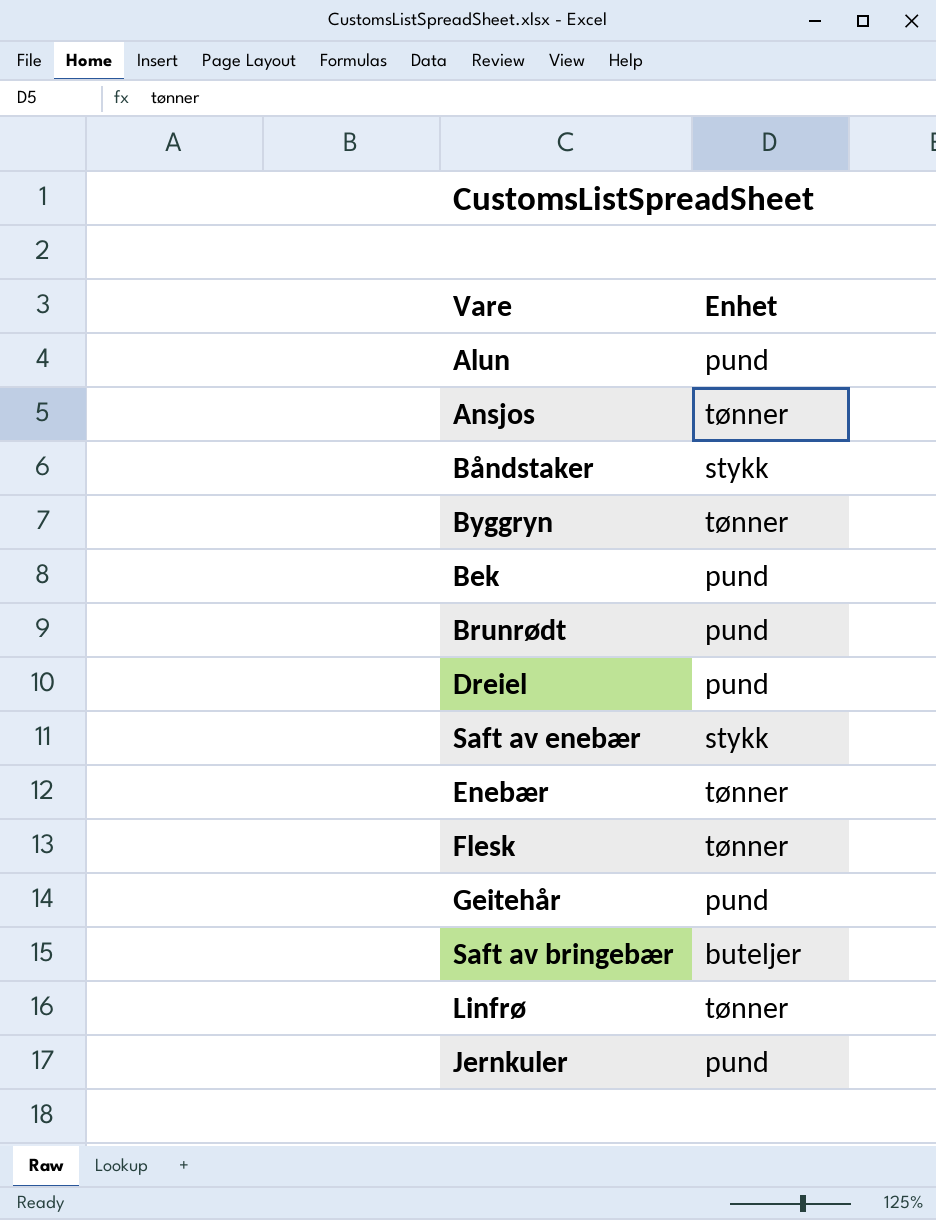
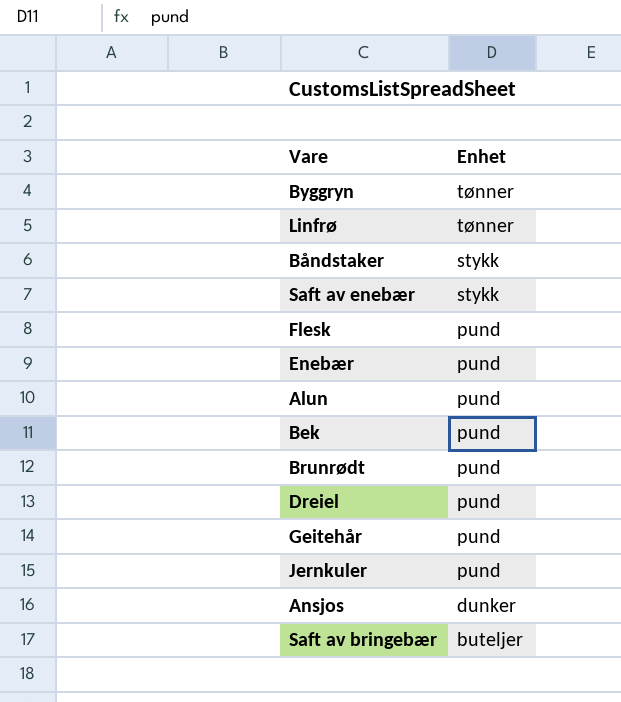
row order: none -> Enhet descending
Flesk | Enhet: tønner -> pund
Enebær | Enhet: tønner -> pund
Ansjos | Enhet: tønner -> dunker

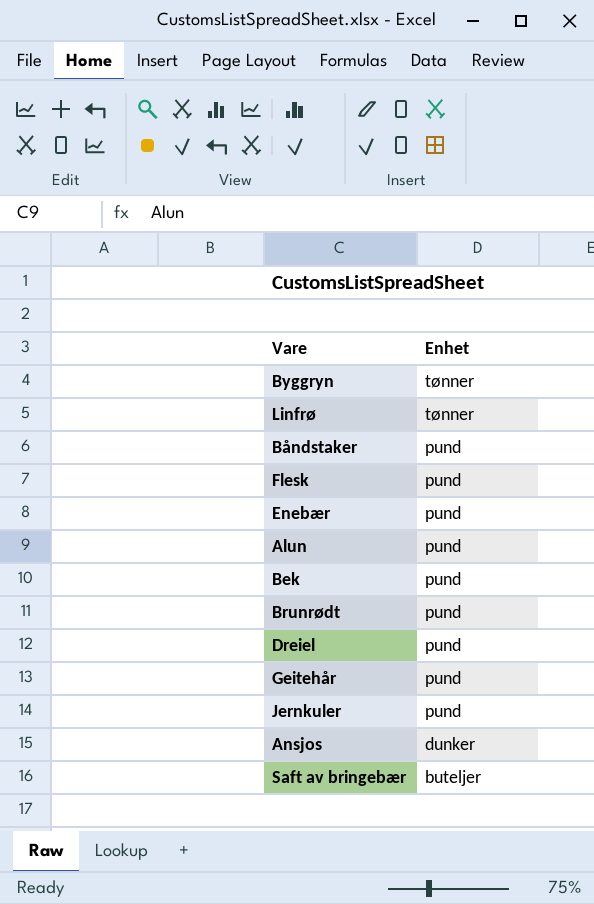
row Saft av enebær: stykk -> none
Båndstaker | Enhet: stykk -> pund

